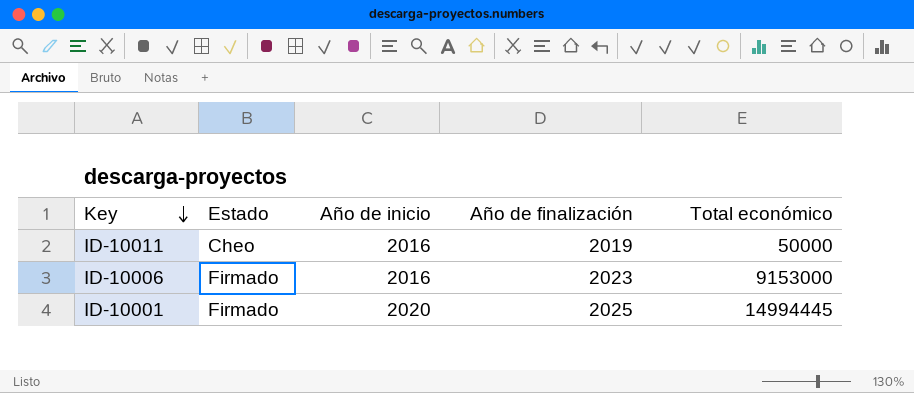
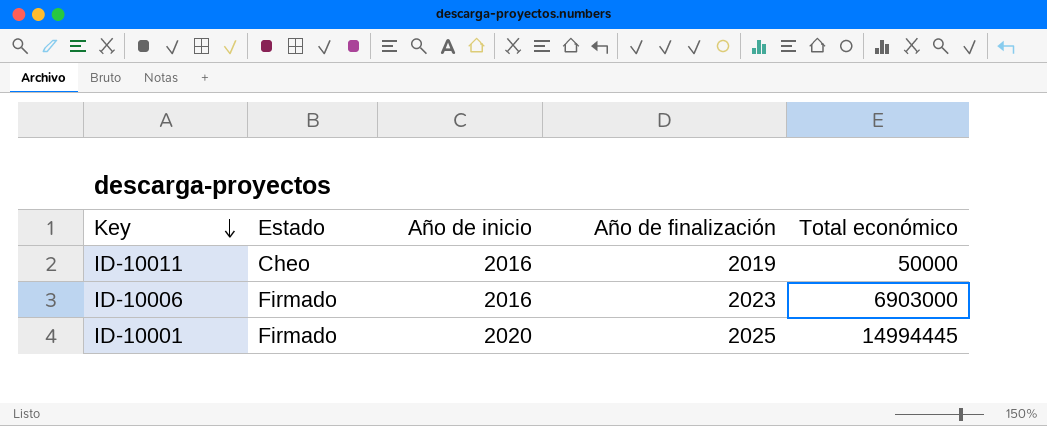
ID-10006 | Total económico: 9153000 -> 6903000

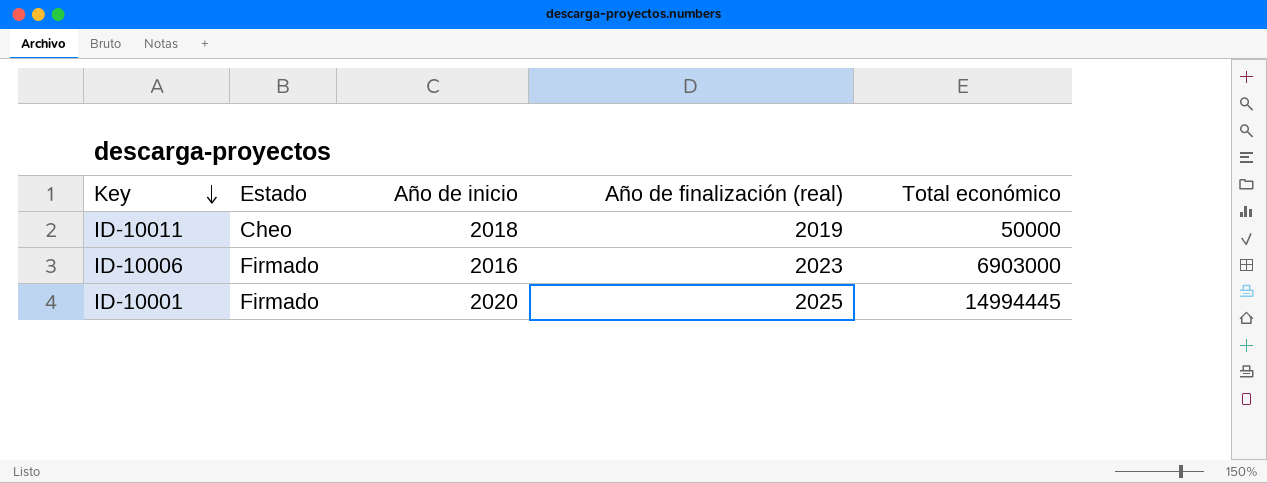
column name: Año de finalización -> Año de finalización (real)
ID-10011 | Año de inicio: 2016 -> 2018

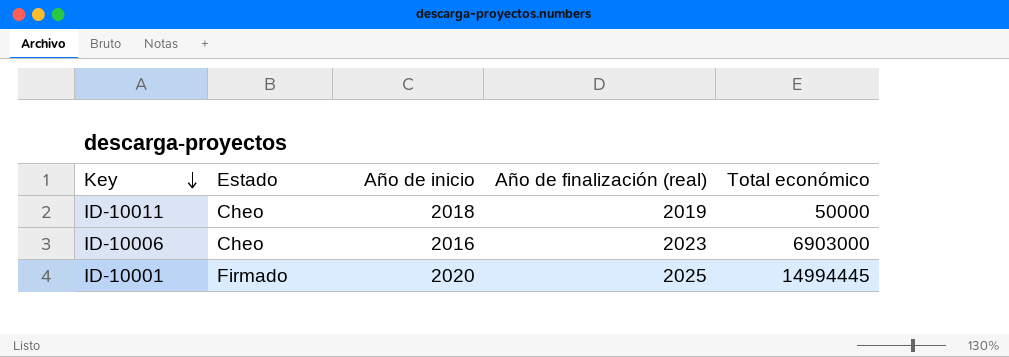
ID-10006 | Estado: Firmado -> Cheo

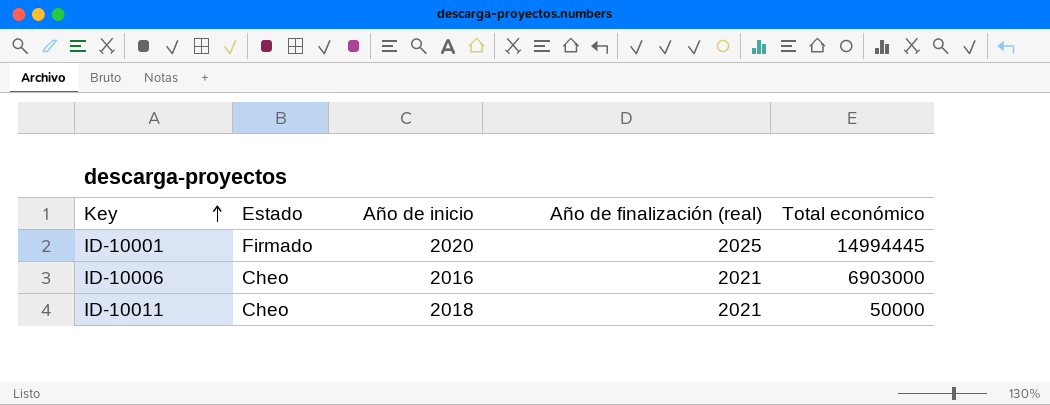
row order: Key descending -> Key ascending
ID-10006 | Año de finalización (real): 2023 -> 2021
ID-10011 | Año de finalización (real): 2019 -> 2021

